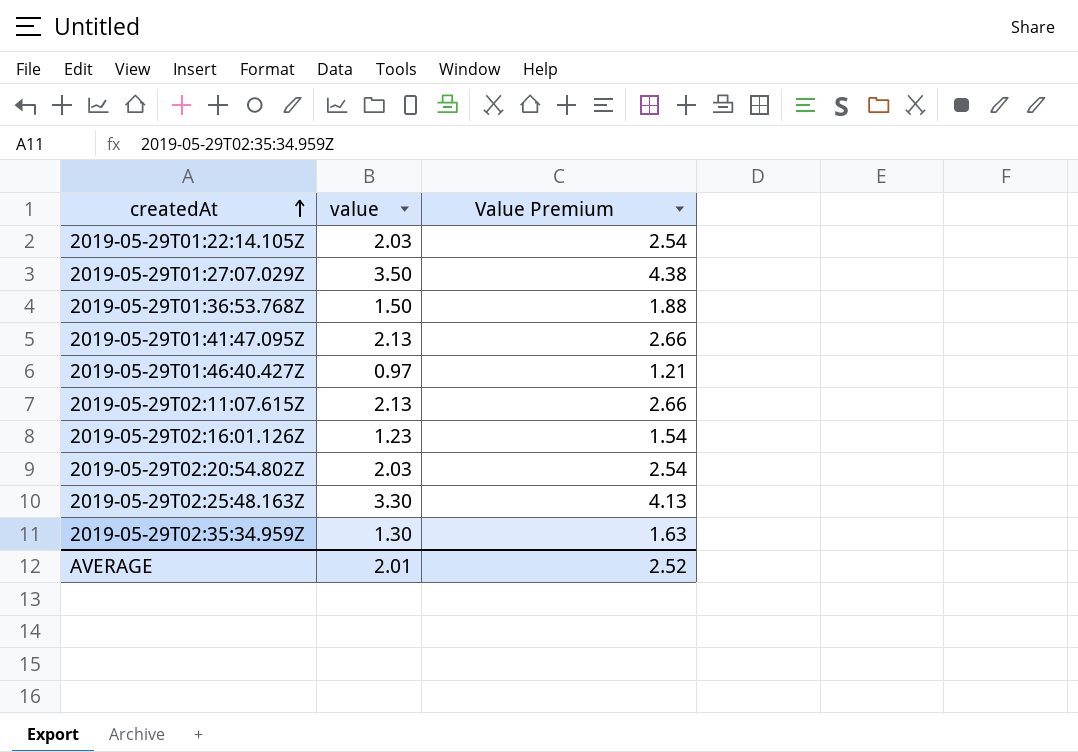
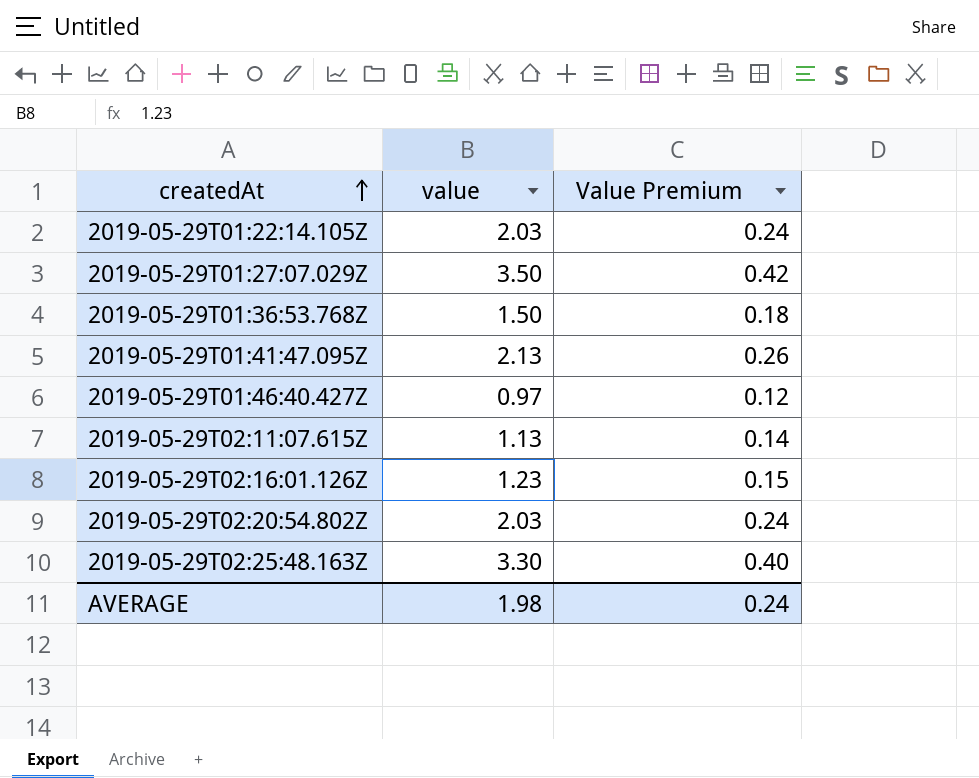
column Value Premium | formula: [value] * 1.25 -> [value] * 0.12
row 2019-05-29T02:35:34.959Z: 1.30 | 1.63 -> none
2019-05-29T02:11:07.615Z | value: 2.13 -> 1.13
AVERAGE | value: 2.01 -> 1.98
AVERAGE | Value Premium: 2.52 -> 0.24

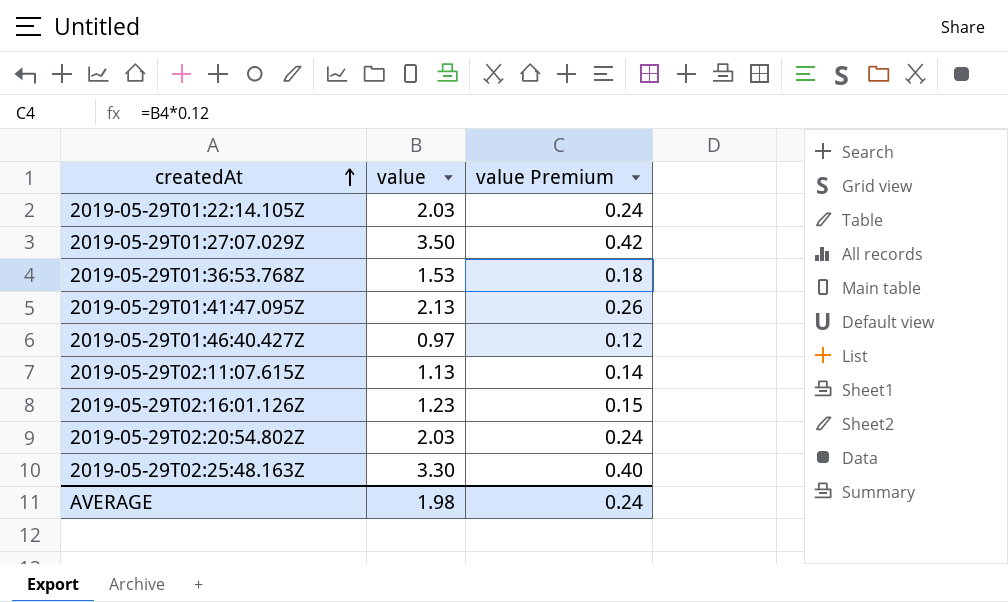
column name: Value Premium -> value Premium
2019-05-29T01:36:53.768Z | value: 1.50 -> 1.53

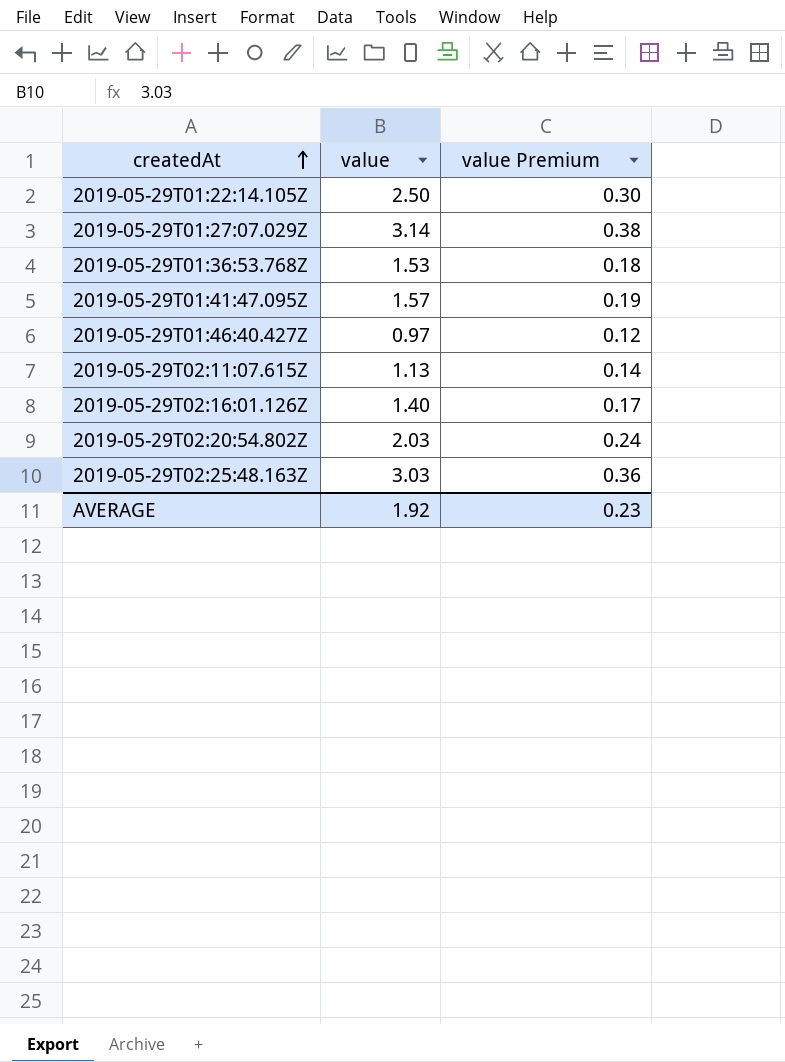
2019-05-29T01:22:14.105Z | value: 2.03 -> 2.50
2019-05-29T01:22:14.105Z | value Premium: 0.24 -> 0.30
2019-05-29T01:27:07.029Z | value: 3.50 -> 3.14
2019-05-29T01:27:07.029Z | value Premium: 0.42 -> 0.38
2019-05-29T01:41:47.095Z | value: 2.13 -> 1.57
2019-05-29T01:41:47.095Z | value Premium: 0.26 -> 0.19
2019-05-29T02:16:01.126Z | value: 1.23 -> 1.40
2019-05-29T02:16:01.126Z | value Premium: 0.15 -> 0.17
2019-05-29T02:25:48.163Z | value: 3.30 -> 3.03
2019-05-29T02:25:48.163Z | value Premium: 0.40 -> 0.36
AVERAGE | value: 1.98 -> 1.92
AVERAGE | value Premium: 0.24 -> 0.23

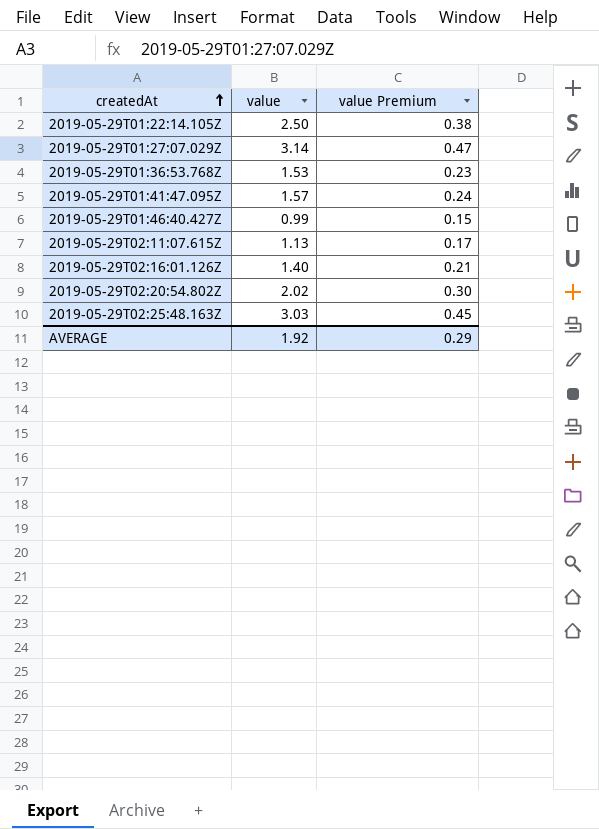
column value Premium | formula: [value] * 0.12 -> [value] * 0.15
2019-05-29T01:46:40.427Z | value: 0.97 -> 0.99
2019-05-29T02:20:54.802Z | value: 2.03 -> 2.02
AVERAGE | value Premium: 0.23 -> 0.29

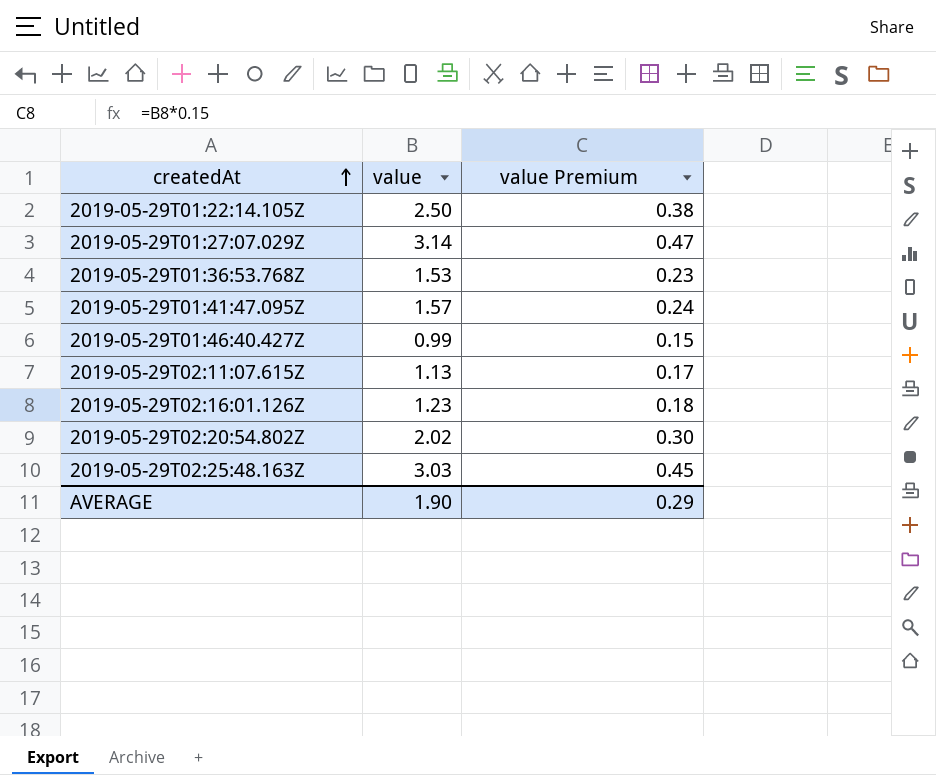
2019-05-29T02:16:01.126Z | value: 1.40 -> 1.23
2019-05-29T02:16:01.126Z | value Premium: 0.21 -> 0.18
AVERAGE | value: 1.92 -> 1.90

